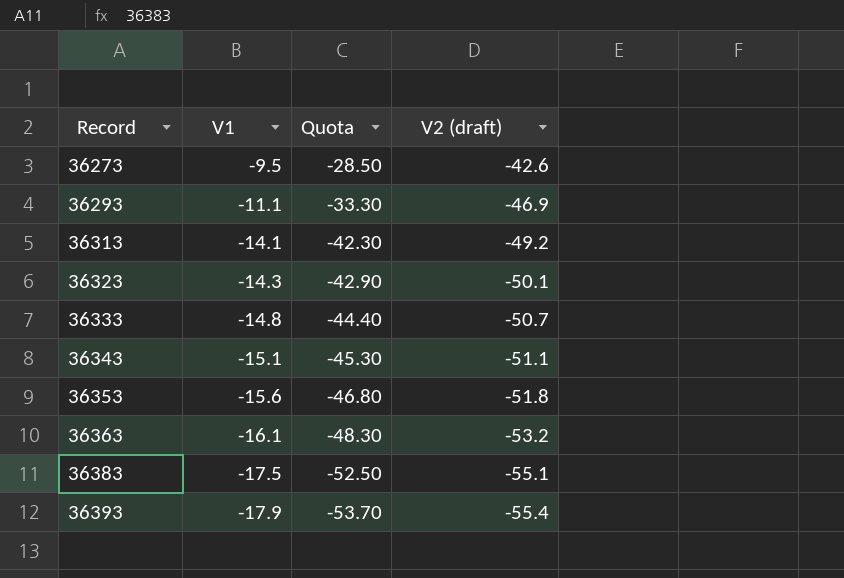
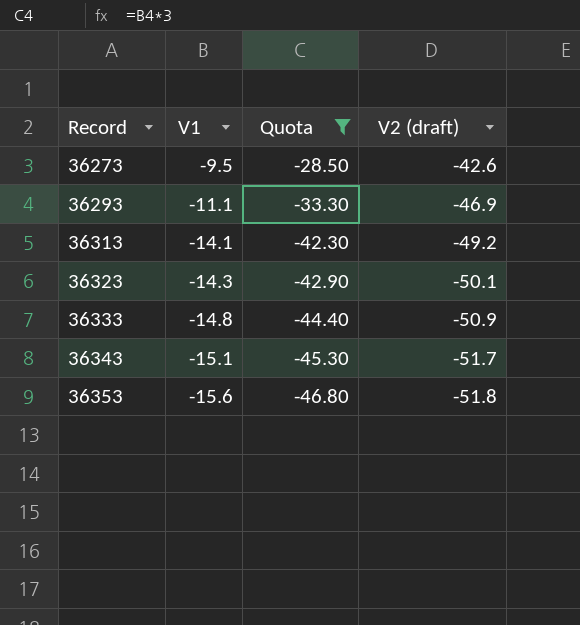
filter: none -> Quota >= -46.80
36333 | V2 (draft): -50.7 -> -50.9
36343 | V2 (draft): -51.1 -> -51.7

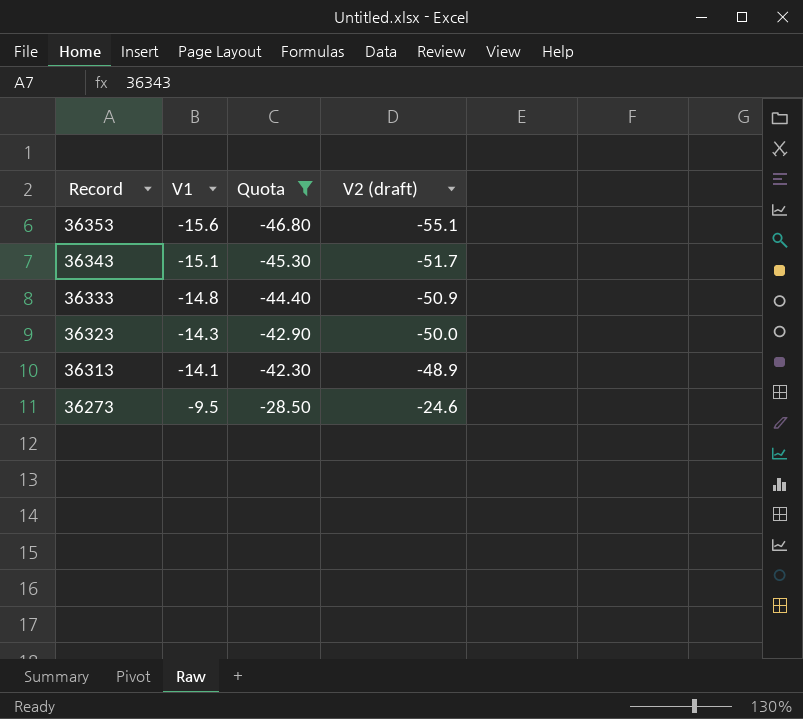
row order: Record ascending -> Record descending
row 36293: -11.1 | -33.30 | -46.9 -> none
36353 | V2 (draft): -51.8 -> -55.1
36323 | V2 (draft): -50.1 -> -50.0
36313 | V2 (draft): -49.2 -> -48.9
36273 | V2 (draft): -42.6 -> -24.6

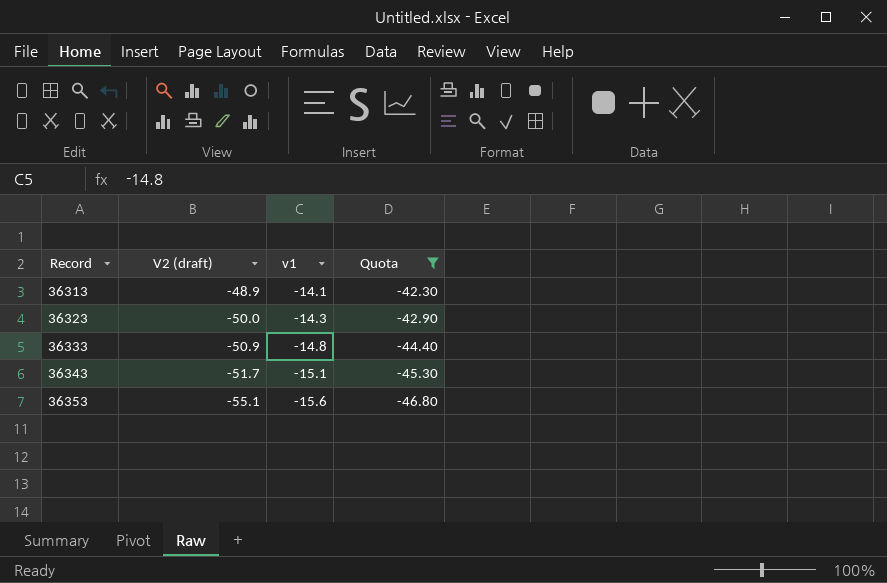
row order: Record descending -> Record ascending
column V2 (draft) | position: 4 -> 2
column name: V1 -> v1
row 36273: -9.5 | -28.50 | -24.6 -> none

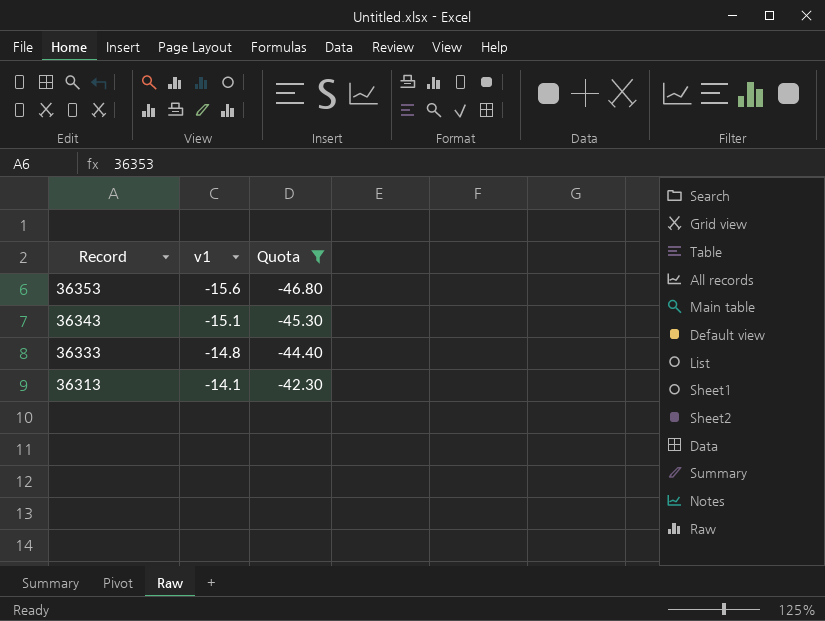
row order: Record ascending -> Record descending
column V2 (draft) | position: 2 -> none
row 36323: -50.0 | -14.3 | -42.90 -> none

